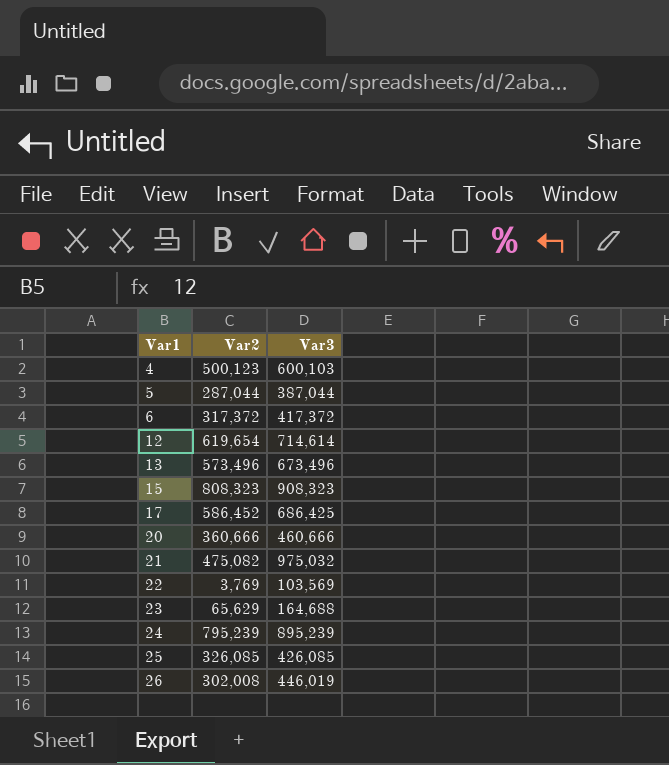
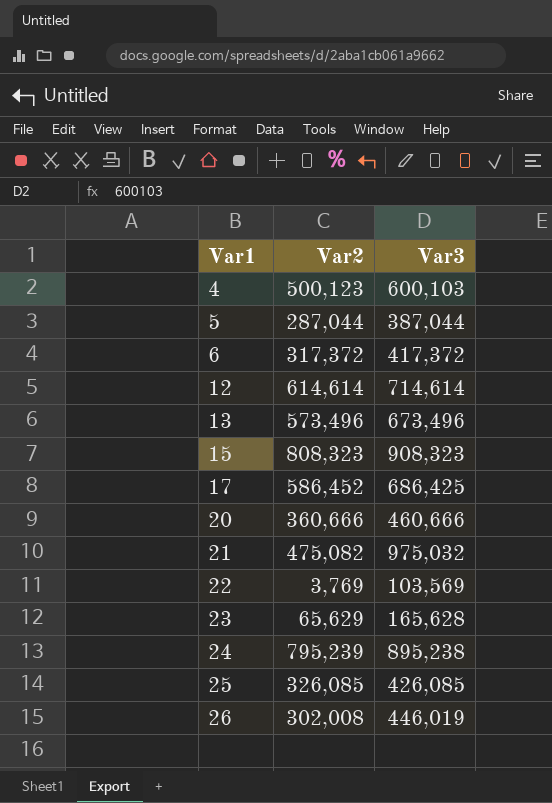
12 | Var2: 619,654 -> 614,614
23 | Var3: 164,688 -> 165,628
24 | Var3: 895,239 -> 895,238

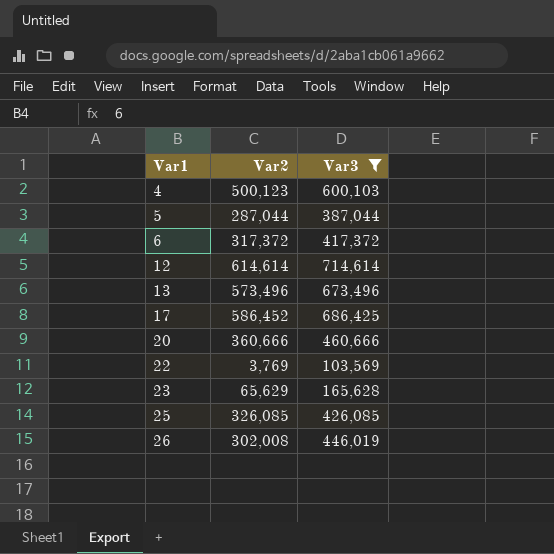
filter: none -> Var3 <= 714,614

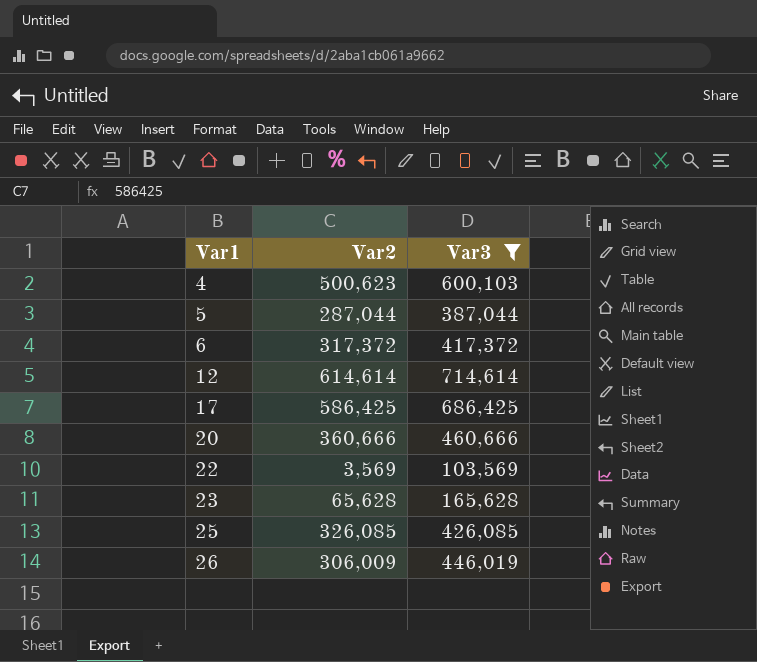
row 13: 573,496 | 673,496 -> none
4 | Var2: 500,123 -> 500,623
17 | Var2: 586,452 -> 586,425
22 | Var2: 3,769 -> 3,569
23 | Var2: 65,629 -> 65,628
26 | Var2: 302,008 -> 306,009

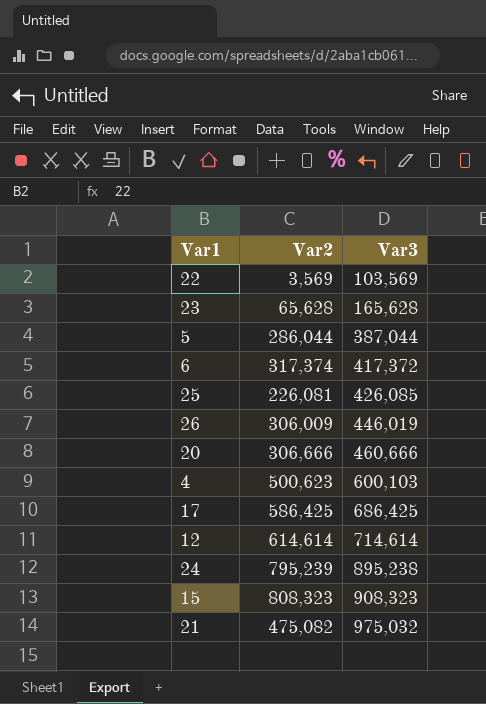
filter: Var3 <= 714,614 -> none
row order: Var1 ascending -> Var3 ascending
5 | Var2: 287,044 -> 286,044
6 | Var2: 317,372 -> 317,374
25 | Var2: 326,085 -> 226,081
20 | Var2: 360,666 -> 306,666

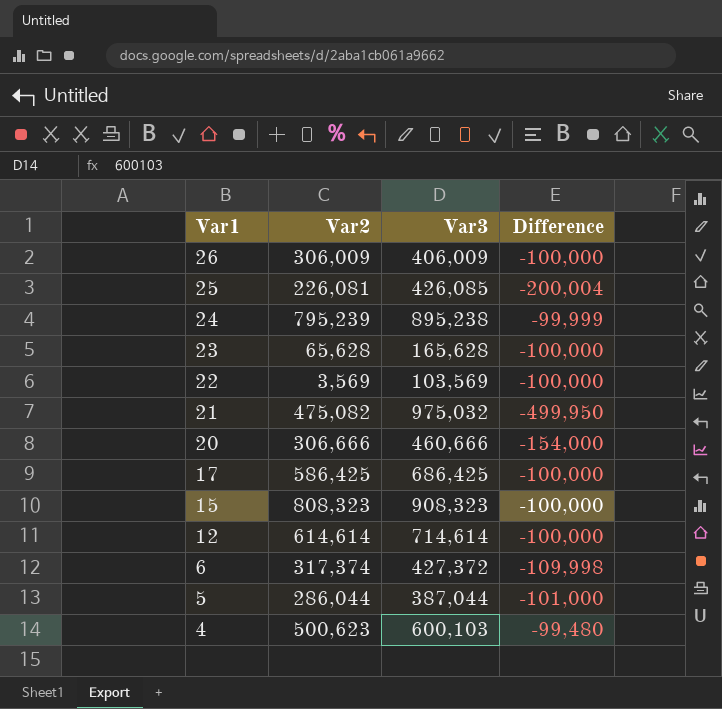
row order: Var3 ascending -> Var1 descending
column Difference | formula: none -> [Var2] - [Var3]
26 | Var3: 446,019 -> 406,009
6 | Var3: 417,372 -> 427,372

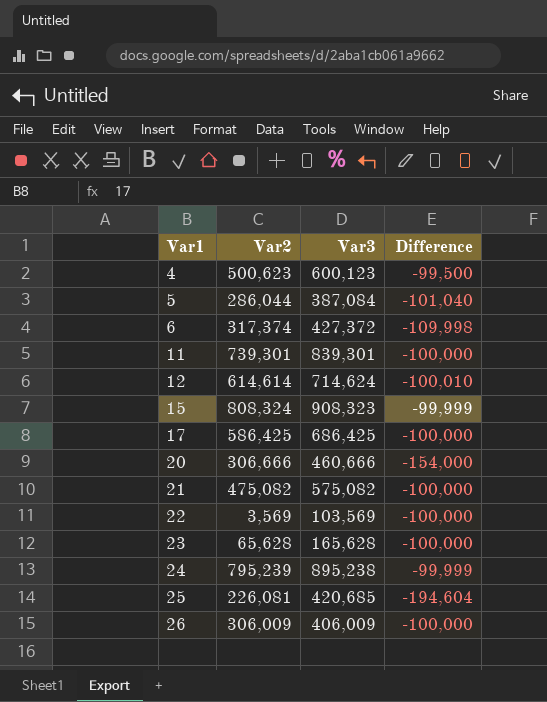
row order: Var1 descending -> Var1 ascending
4 | Var3: 600,103 -> 600,123
4 | Difference: -99,480 -> -99,500
5 | Var3: 387,044 -> 387,084
5 | Difference: -101,000 -> -101,040
row 11: none -> 739,301 | 839,301 | -100,000
12 | Var3: 714,614 -> 714,624
12 | Difference: -100,000 -> -100,010
15 | Var2: 808,323 -> 808,324
15 | Difference: -100,000 -> -99,999
21 | Var3: 975,032 -> 575,082
21 | Difference: -499,950 -> -100,000
25 | Var3: 426,085 -> 420,685
25 | Difference: -200,004 -> -194,604

